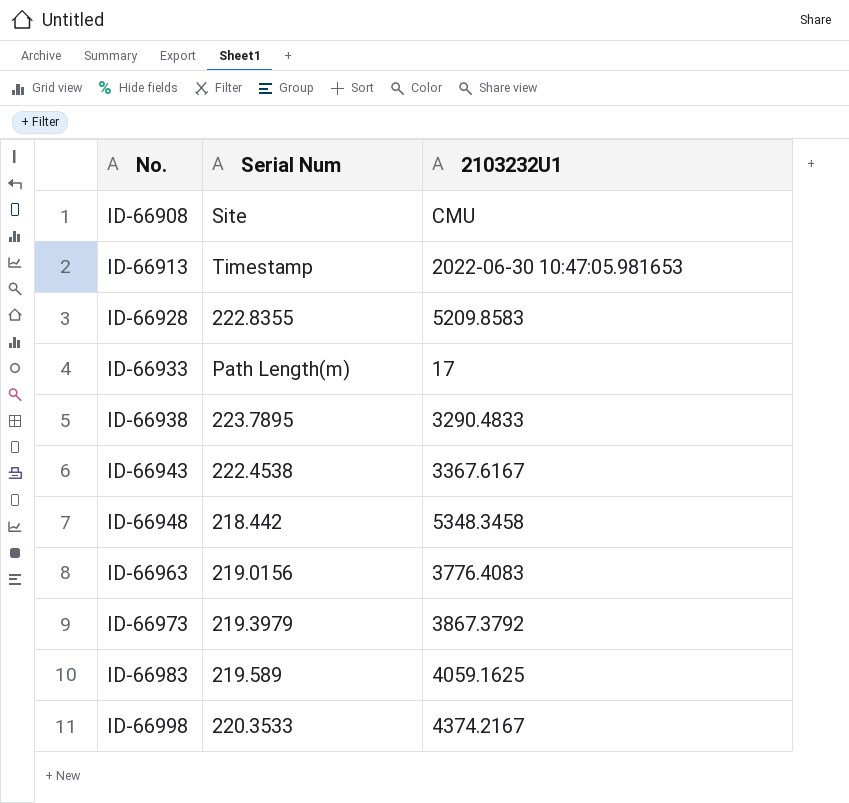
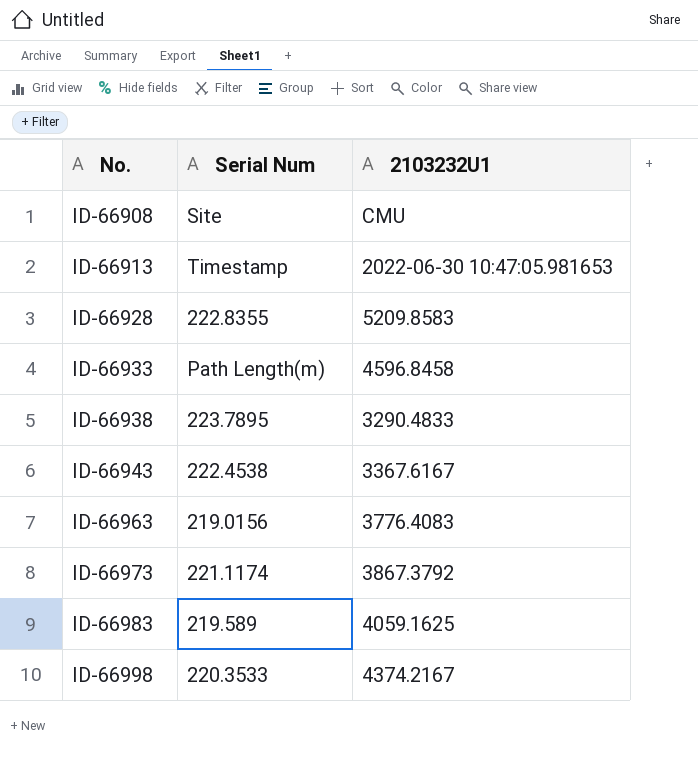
row ID-66948: 218.442 | 5348.3458 -> none
ID-66933 | 2103232U1: 17 -> 4596.8458
ID-66973 | Serial Num: 219.3979 -> 221.1174

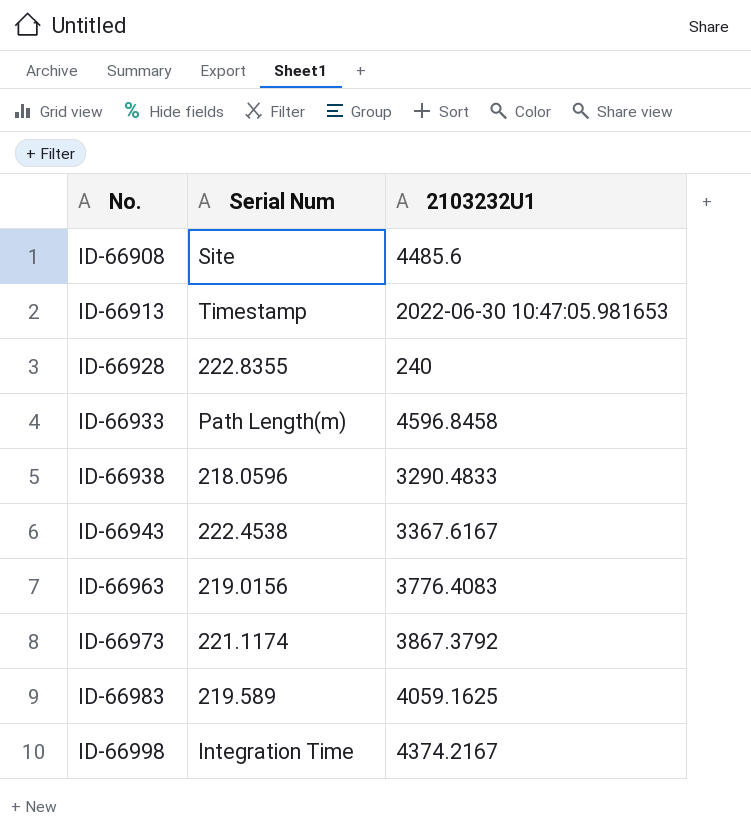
ID-66908 | 2103232U1: CMU -> 4485.6
ID-66928 | 2103232U1: 5209.8583 -> 240
ID-66938 | Serial Num: 223.7895 -> 218.0596
ID-66998 | Serial Num: 220.3533 -> Integration Time

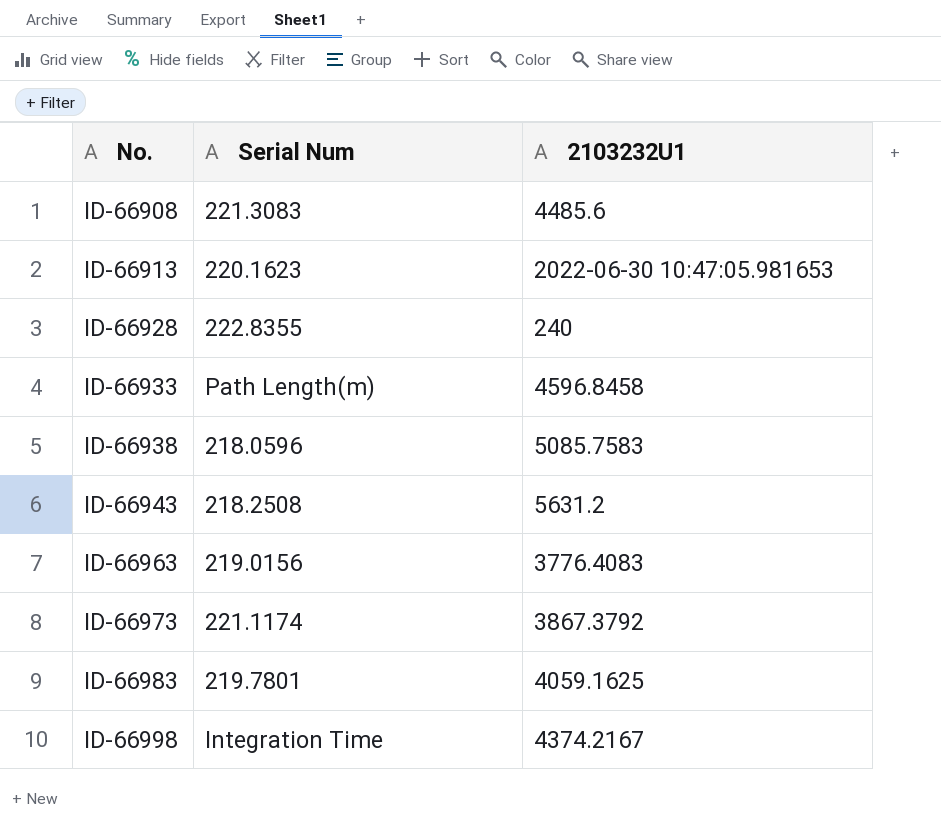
ID-66908 | Serial Num: Site -> 221.3083
ID-66913 | Serial Num: Timestamp -> 220.1623
ID-66938 | 2103232U1: 3290.4833 -> 5085.7583
ID-66943 | Serial Num: 222.4538 -> 218.2508
ID-66943 | 2103232U1: 3367.6167 -> 5631.2
ID-66983 | Serial Num: 219.589 -> 219.7801

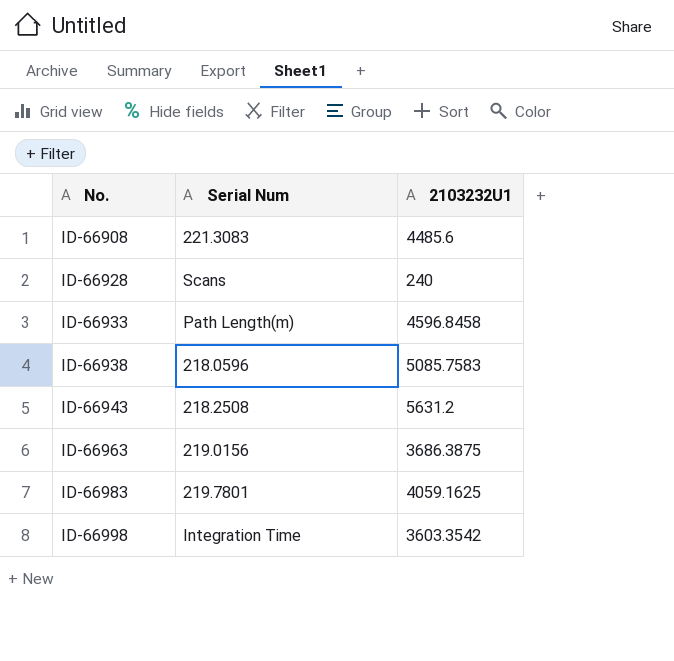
row ID-66913: 220.1623 | 2022-06-30 10:47:05.981653 -> none
row ID-66973: 221.1174 | 3867.3792 -> none
ID-66928 | Serial Num: 222.8355 -> Scans
ID-66963 | 2103232U1: 3776.4083 -> 3686.3875
ID-66998 | 2103232U1: 4374.2167 -> 3603.3542

